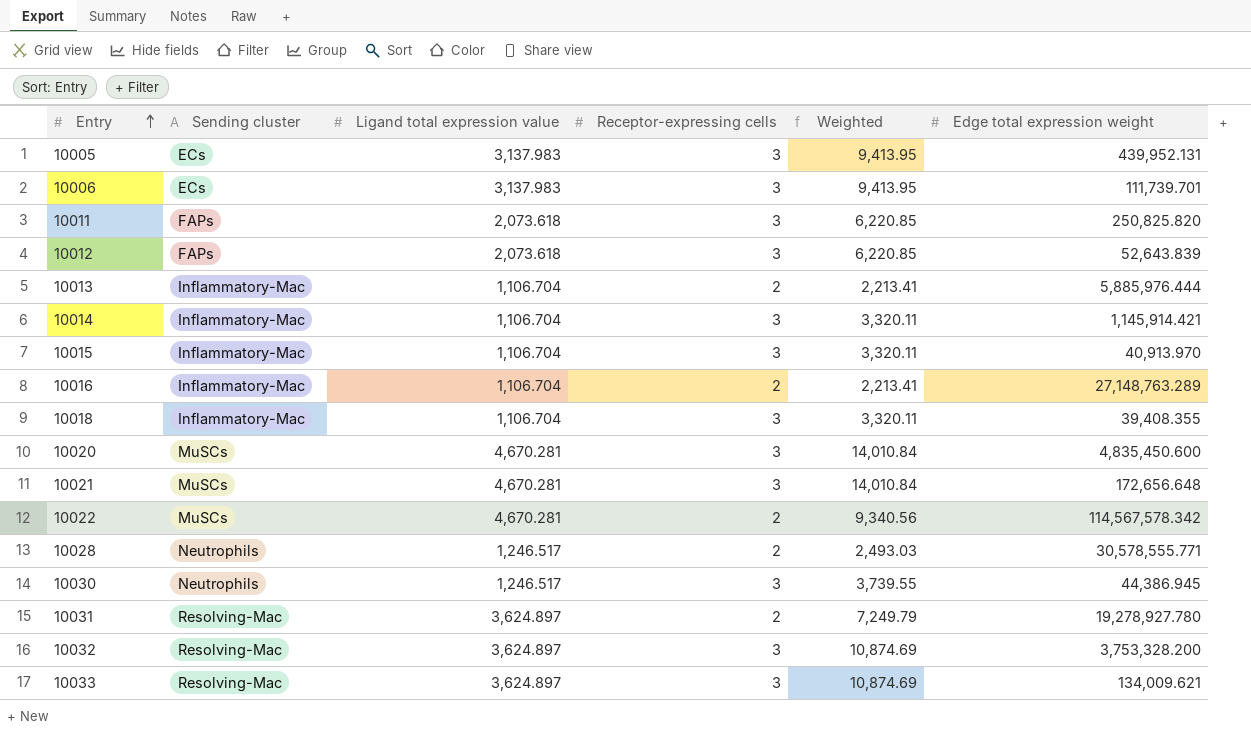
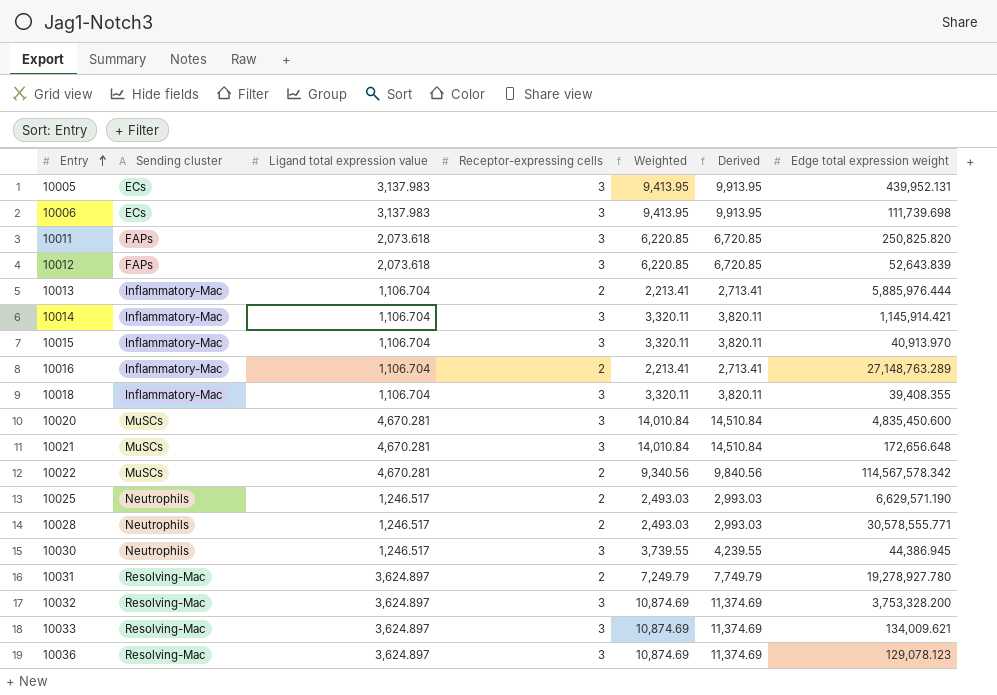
column Derived | formula: none -> [Weighted] + 500
10006 | Edge total expression weight: 111,739.701 -> 111,739.698
row 10025: none -> Neutrophils | 1,246.517 | 2 | 2,493.03 | 2,993.03 | 6,629,571.190
row 10036: none -> Resolving-Mac | 3,624.897 | 3 | 10,874.69 | 11,374.69 | 129,078.123

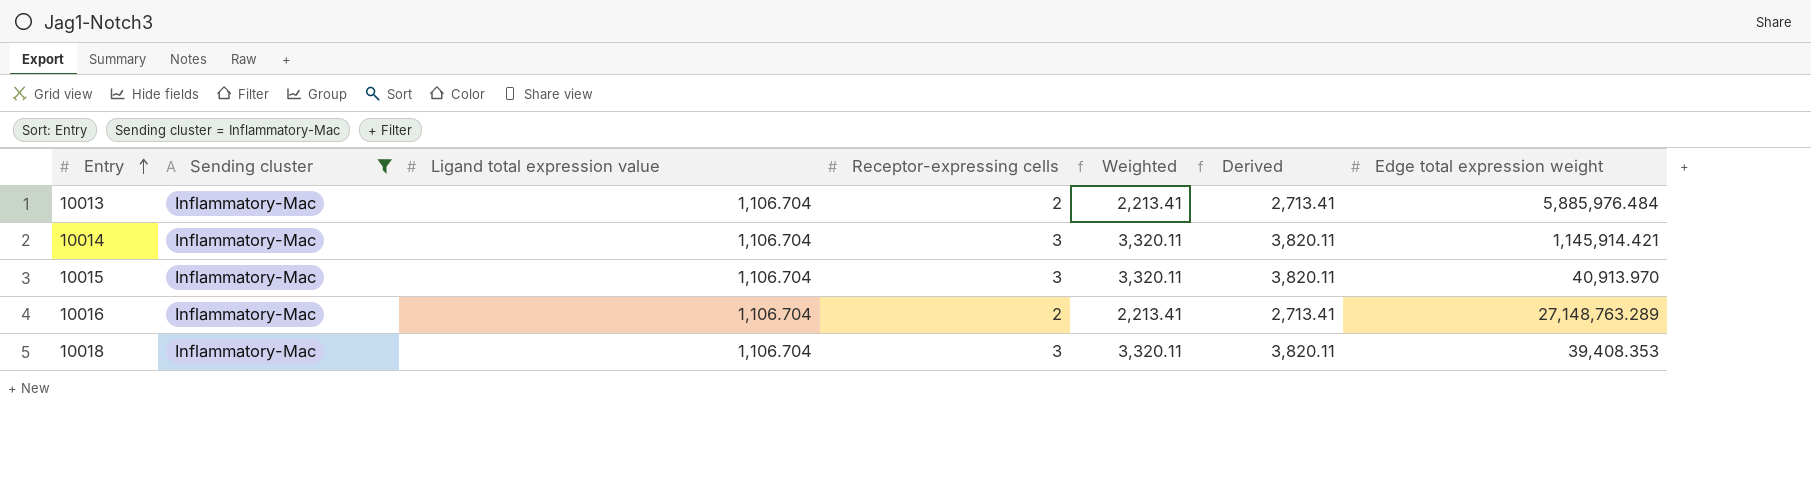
filter: none -> Sending cluster = Inflammatory-Mac
10013 | Edge total expression weight: 5,885,976.444 -> 5,885,976.484
10018 | Edge total expression weight: 39,408.355 -> 39,408.353

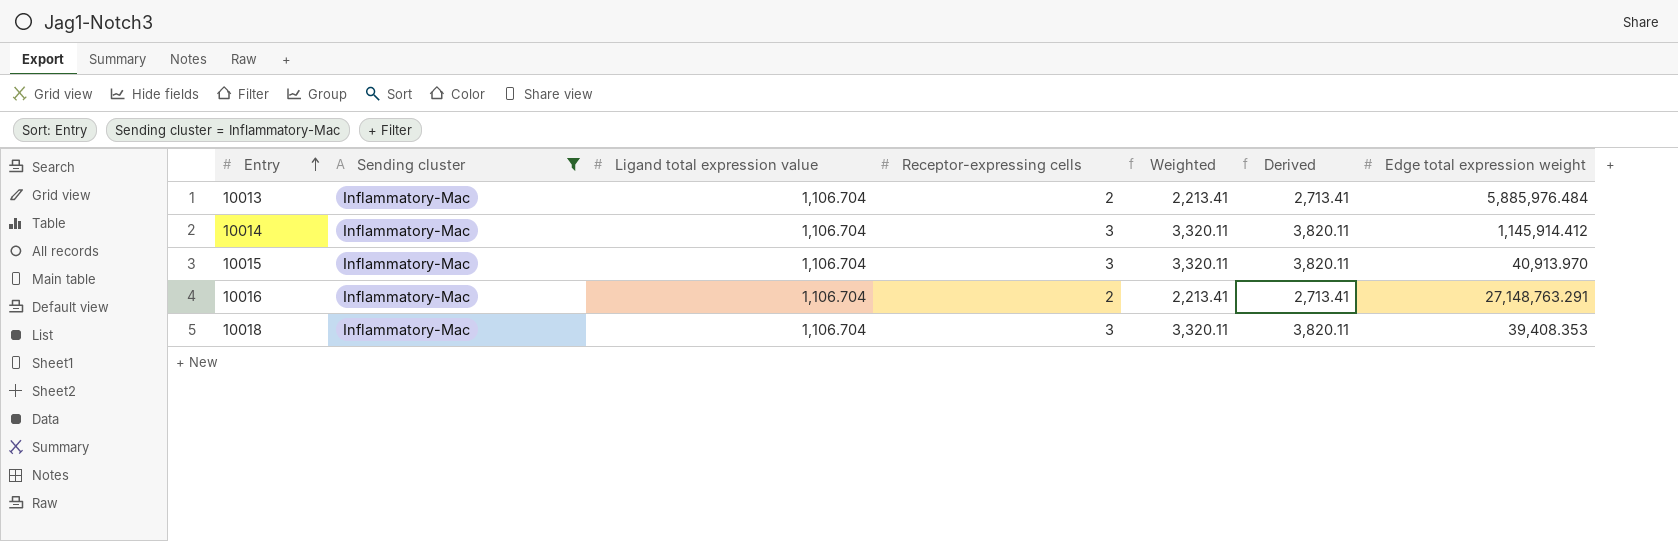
10014 | Edge total expression weight: 1,145,914.421 -> 1,145,914.412
10016 | Edge total expression weight: 27,148,763.289 -> 27,148,763.291

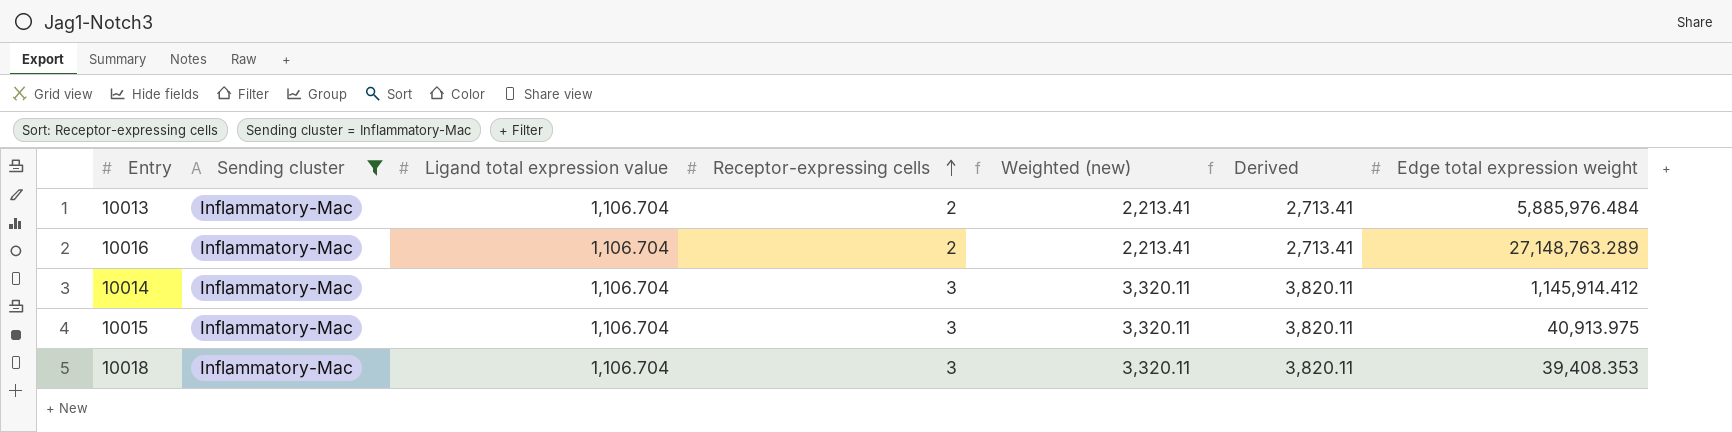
row order: Entry ascending -> Receptor-expressing cells ascending
column name: Weighted -> Weighted (new)
10016 | Edge total expression weight: 27,148,763.291 -> 27,148,763.289
10015 | Edge total expression weight: 40,913.970 -> 40,913.975

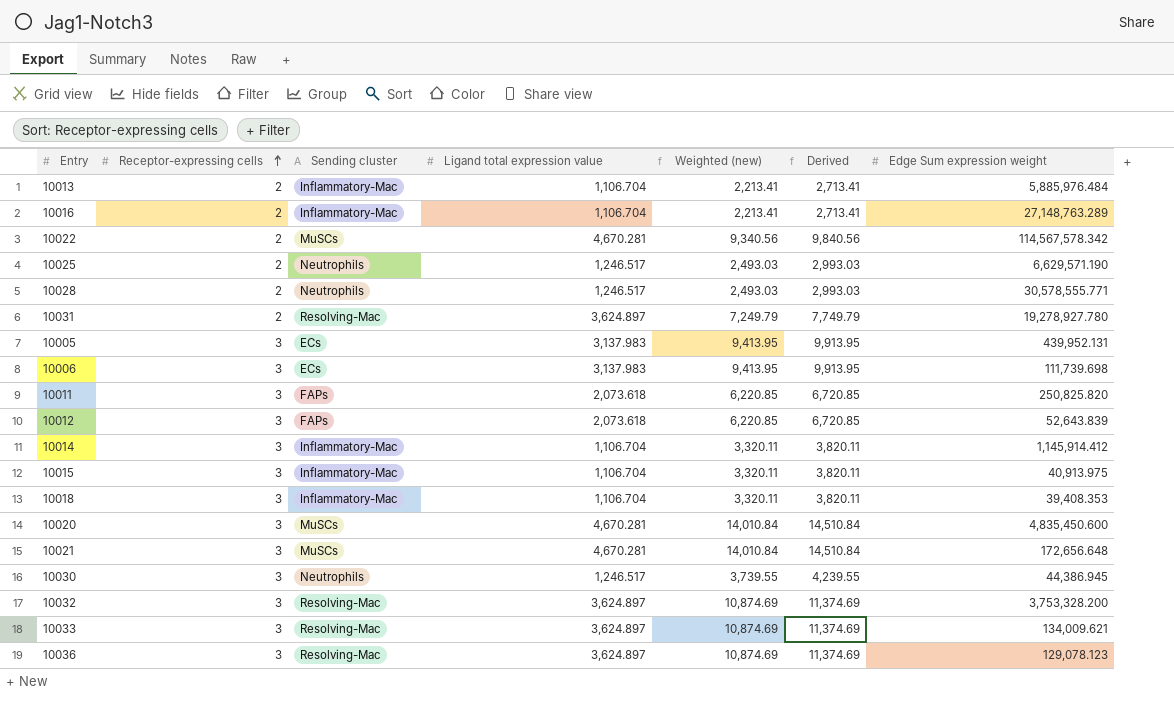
filter: Sending cluster = Inflammatory-Mac -> none
column Receptor-expressing cells | position: 4 -> 2
column name: Edge total expression weight -> Edge Sum expression weight

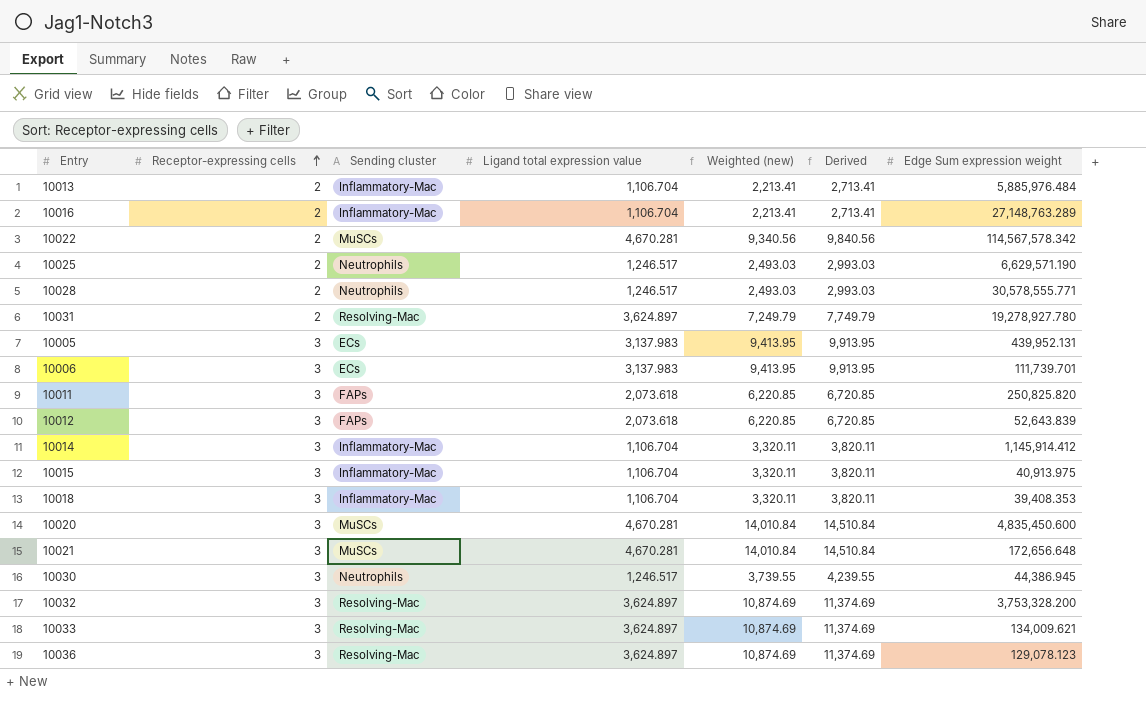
10006 | Edge Sum expression weight: 111,739.698 -> 111,739.701

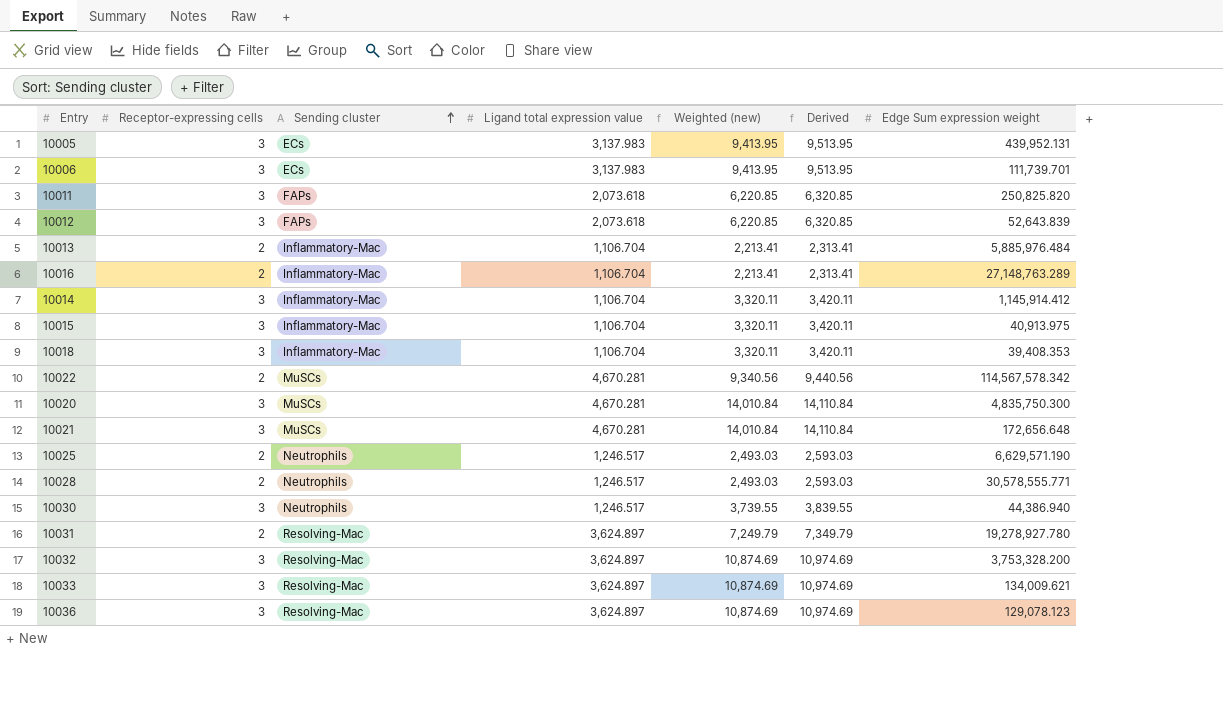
row order: Receptor-expressing cells ascending -> Sending cluster ascending
column Derived | formula: [Weighted (new)] + 500 -> [Weighted (new)] + 100
10020 | Edge Sum expression weight: 4,835,450.600 -> 4,835,750.300
10030 | Edge Sum expression weight: 44,386.945 -> 44,386.940

